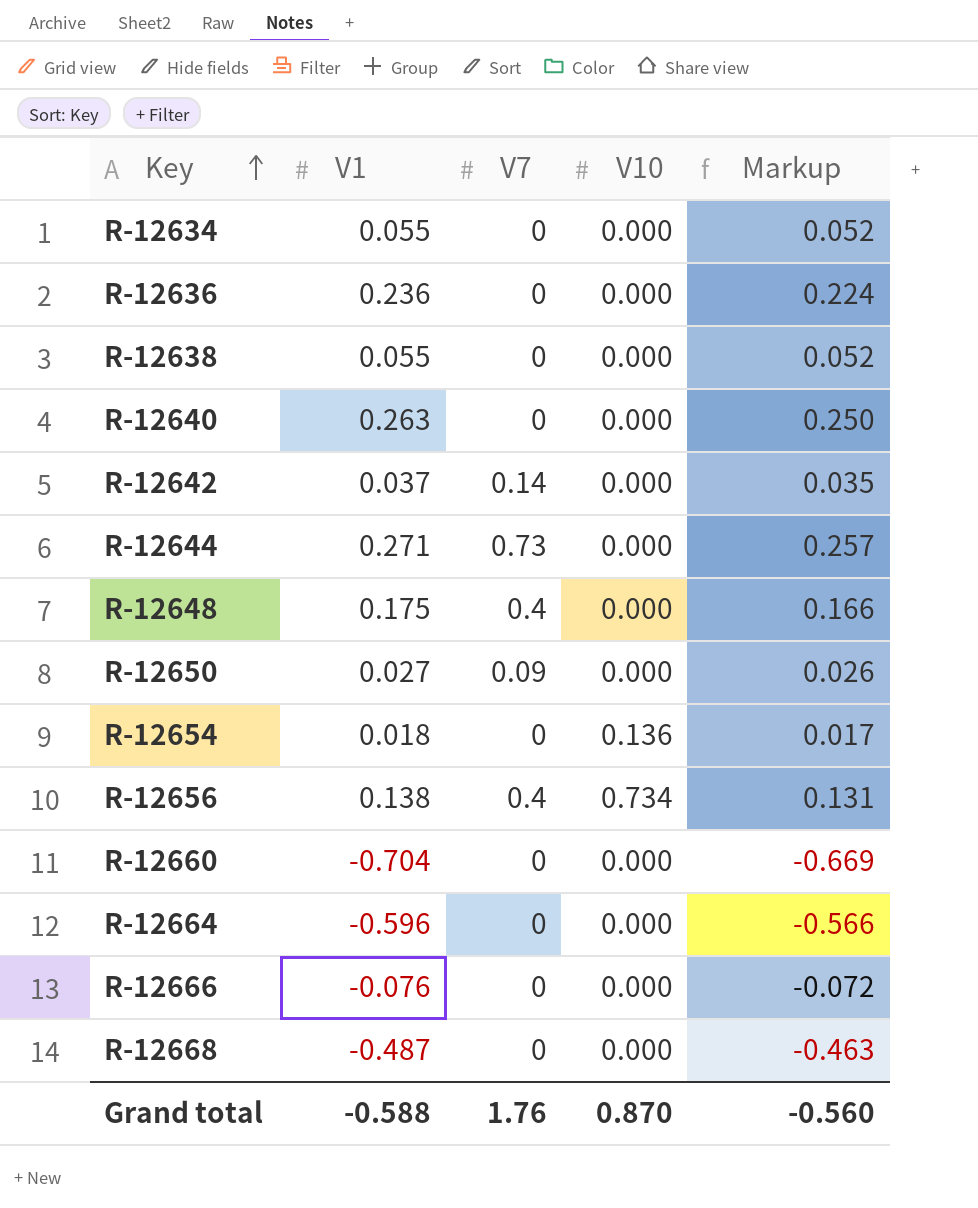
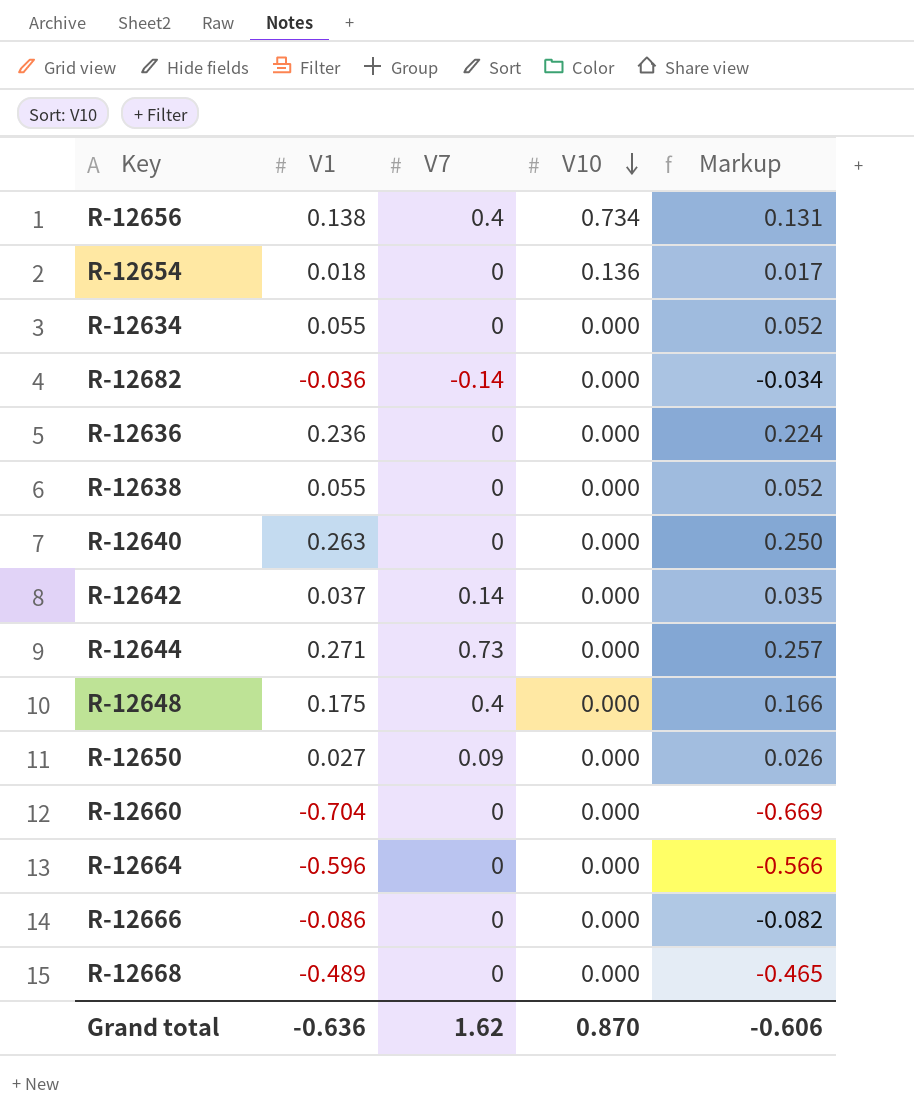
row order: Key ascending -> V10 descending
row R-12682: none -> -0.036 | -0.14 | 0.000 | -0.034
R-12666 | V1: -0.076 -> -0.086
R-12666 | Markup: -0.072 -> -0.082
R-12668 | V1: -0.487 -> -0.489
R-12668 | Markup: -0.463 -> -0.465
Grand total | V1: -0.588 -> -0.636
Grand total | V7: 1.76 -> 1.62
Grand total | Markup: -0.560 -> -0.606

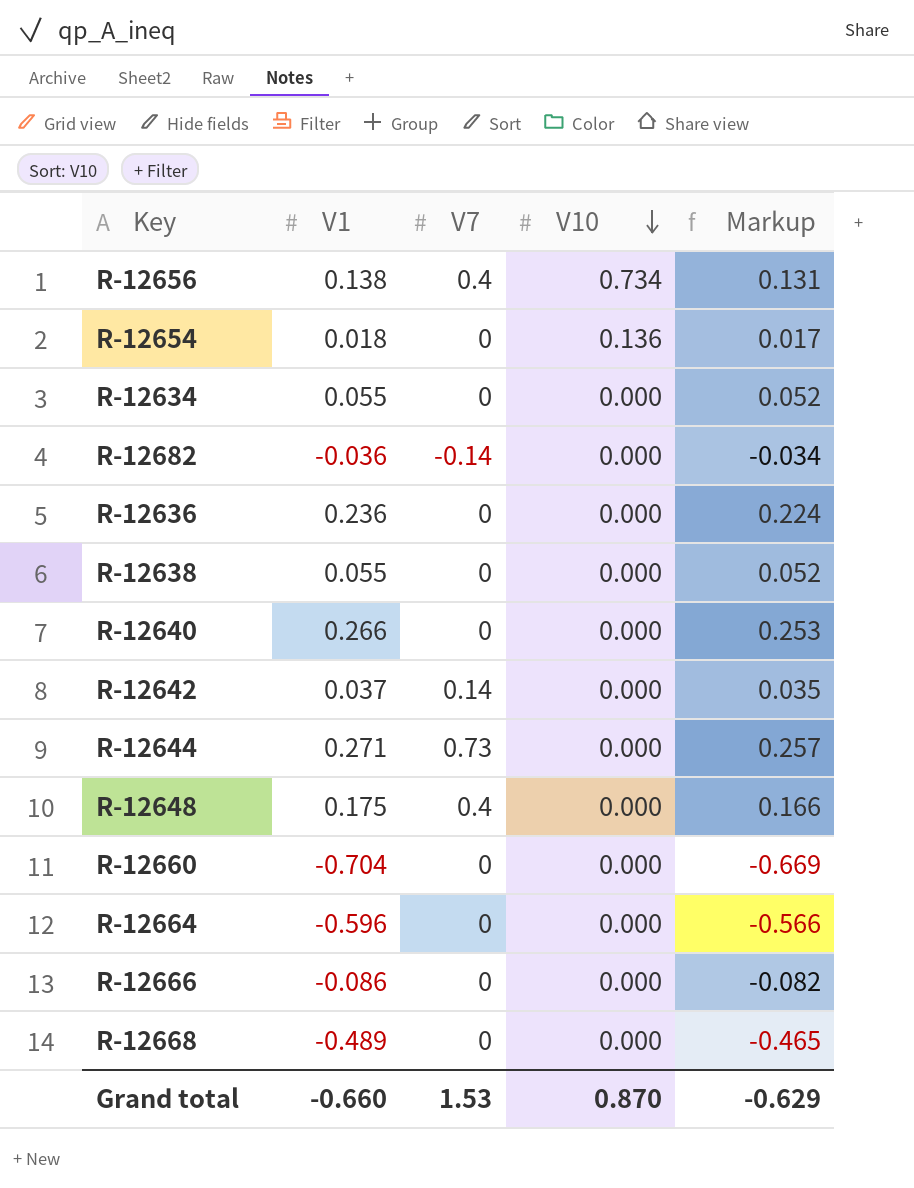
row R-12650: 0.027 | 0.09 | 0.000 | 0.026 -> none
R-12640 | V1: 0.263 -> 0.266
R-12640 | Markup: 0.250 -> 0.253
Grand total | V1: -0.636 -> -0.660
Grand total | V7: 1.62 -> 1.53
Grand total | Markup: -0.606 -> -0.629

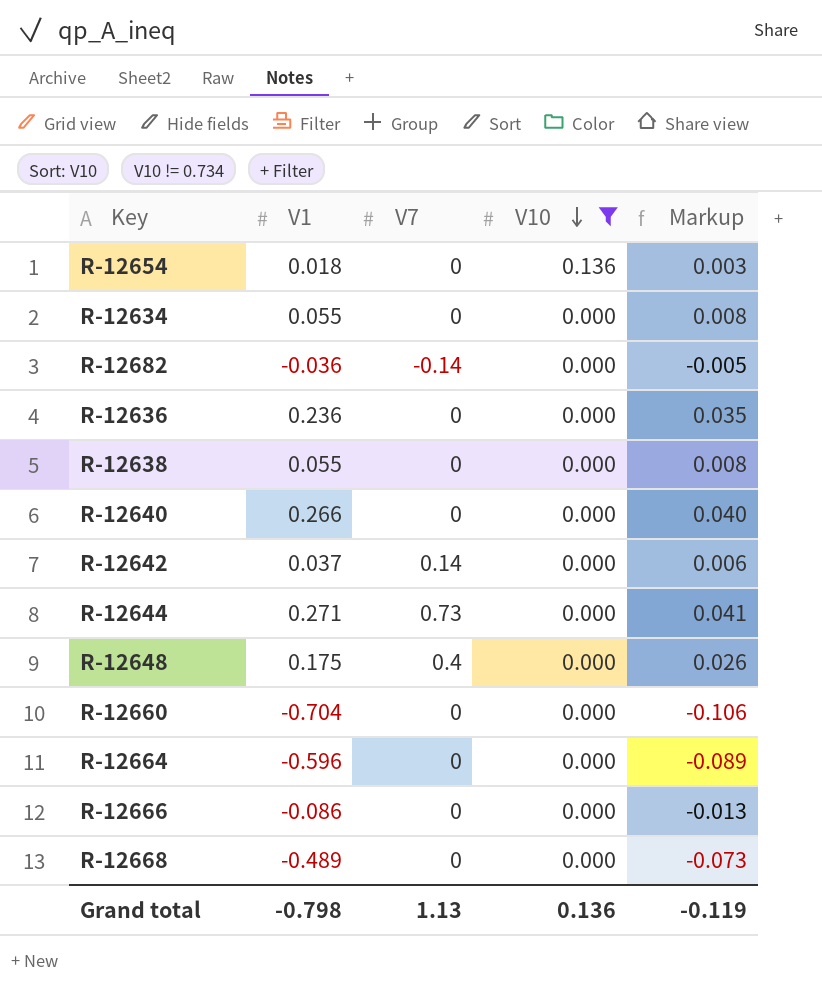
filter: none -> V10 != 0.734
column Markup | formula: [V1] * 0.95 -> [V1] * 0.15
Grand total | V1: -0.660 -> -0.798
Grand total | V7: 1.53 -> 1.13
Grand total | V10: 0.870 -> 0.136
Grand total | Markup: -0.629 -> -0.119

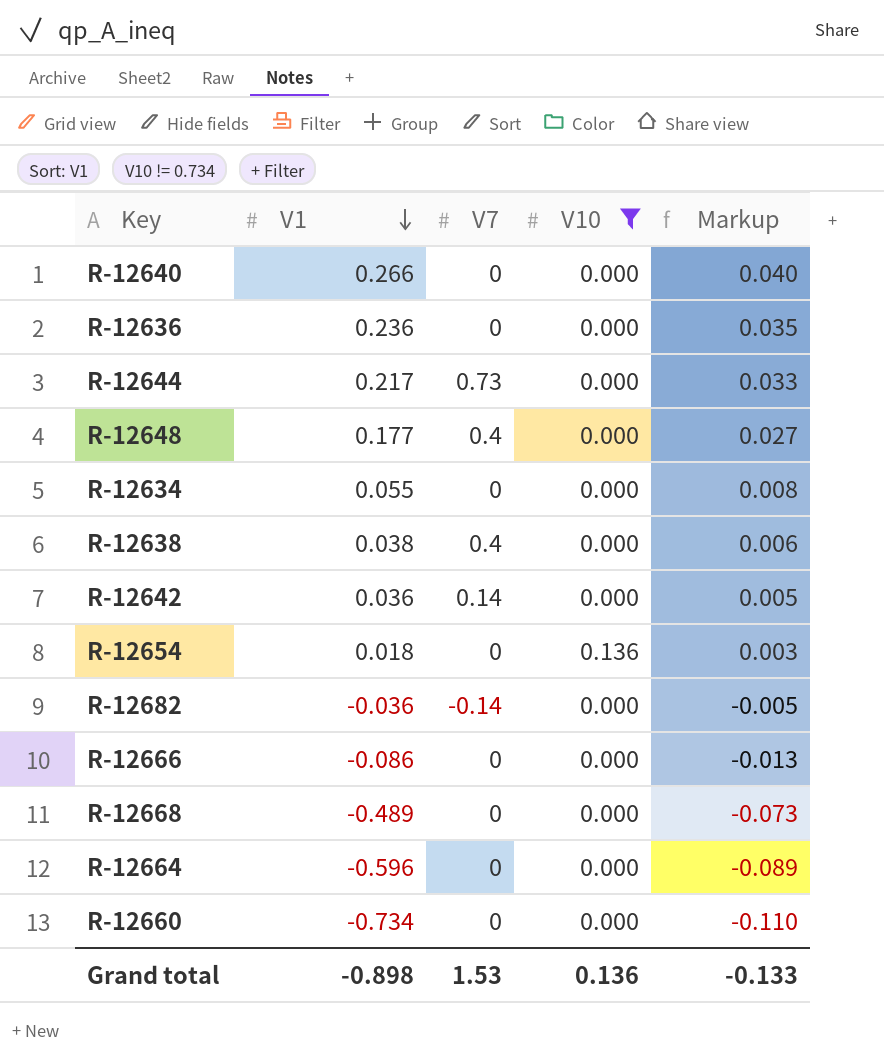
row order: V10 descending -> V1 descending
R-12644 | V1: 0.271 -> 0.217
R-12644 | Markup: 0.041 -> 0.033
R-12648 | V1: 0.175 -> 0.177
R-12648 | Markup: 0.026 -> 0.027
R-12638 | V1: 0.055 -> 0.038
R-12638 | V7: 0 -> 0.4
R-12638 | Markup: 0.008 -> 0.006
R-12642 | V1: 0.037 -> 0.036
R-12642 | Markup: 0.006 -> 0.005
R-12660 | V1: -0.704 -> -0.734
R-12660 | Markup: -0.106 -> -0.110
Grand total | V1: -0.798 -> -0.898
Grand total | V7: 1.13 -> 1.53
Grand total | Markup: -0.119 -> -0.133

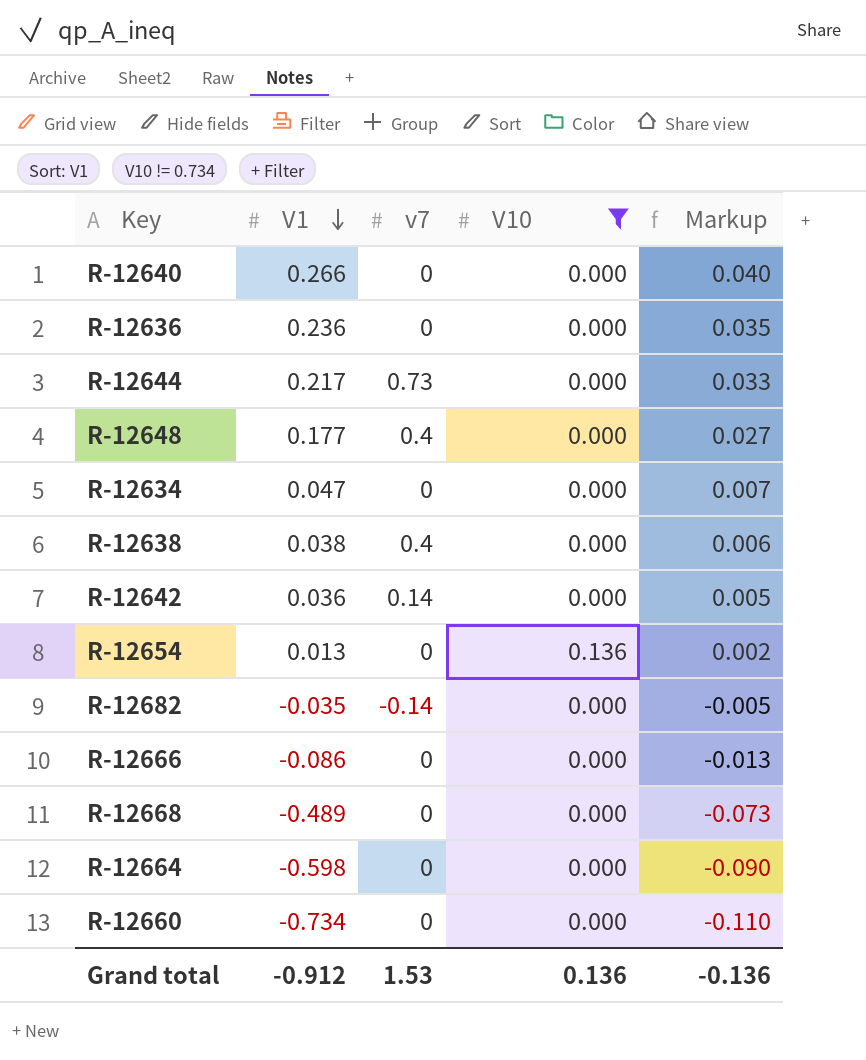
column name: V7 -> v7
R-12634 | V1: 0.055 -> 0.047
R-12634 | Markup: 0.008 -> 0.007
R-12654 | V1: 0.018 -> 0.013
R-12654 | Markup: 0.003 -> 0.002
R-12682 | V1: -0.036 -> -0.035
R-12664 | V1: -0.596 -> -0.598
R-12664 | Markup: -0.089 -> -0.090
Grand total | V1: -0.898 -> -0.912
Grand total | Markup: -0.133 -> -0.136

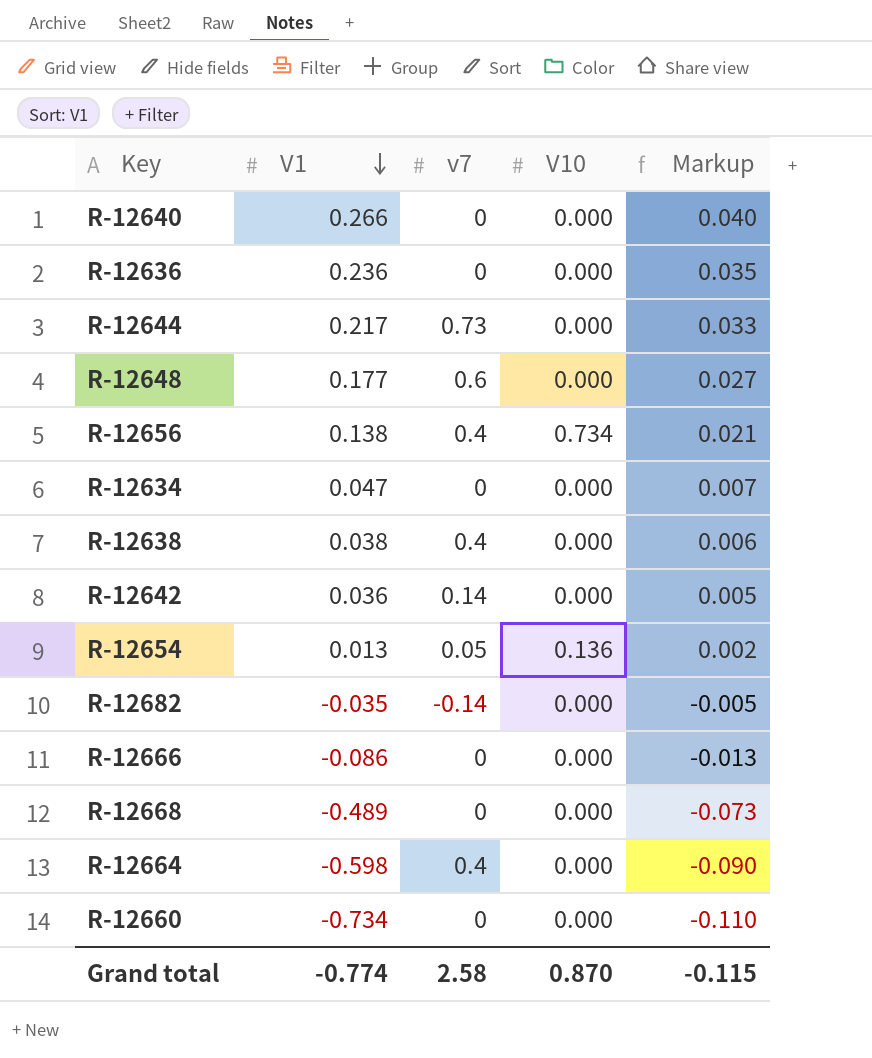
filter: V10 != 0.734 -> none
R-12648 | v7: 0.4 -> 0.6
R-12654 | v7: 0 -> 0.05
R-12664 | v7: 0 -> 0.4
Grand total | V1: -0.912 -> -0.774
Grand total | v7: 1.53 -> 2.58
Grand total | V10: 0.136 -> 0.870
Grand total | Markup: -0.136 -> -0.115

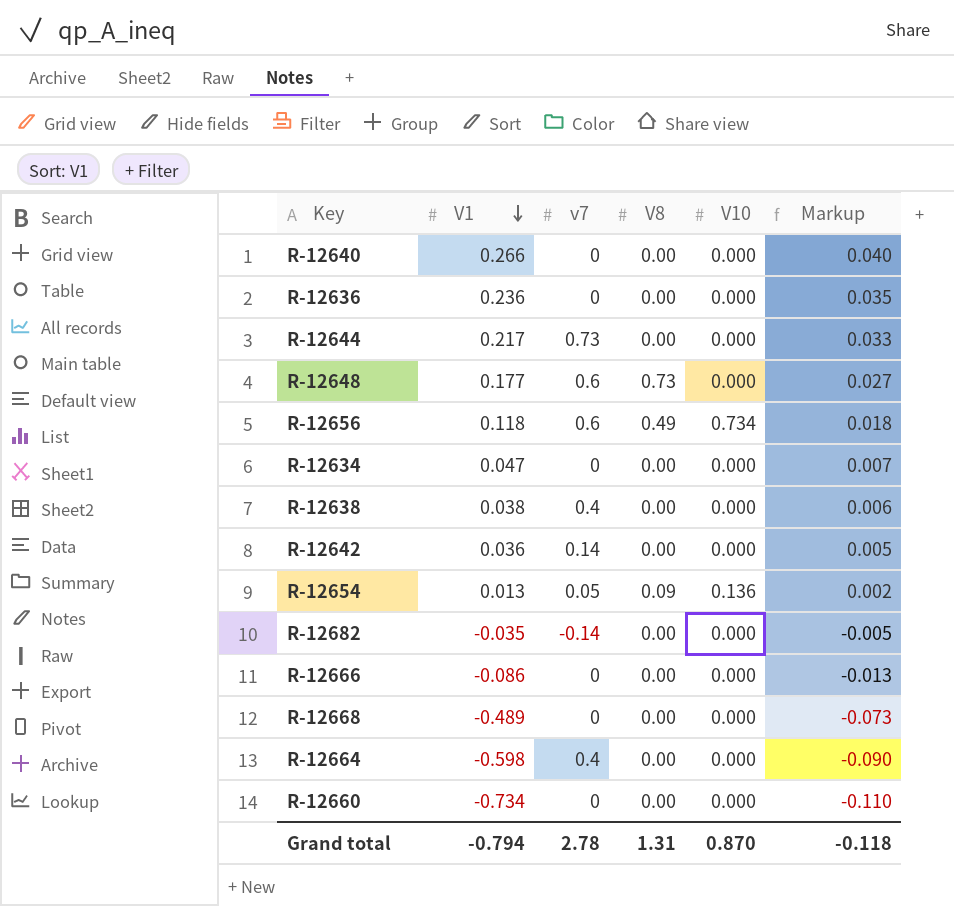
column V8 | position: none -> 4
R-12656 | V1: 0.138 -> 0.118
R-12656 | v7: 0.4 -> 0.6
R-12656 | Markup: 0.021 -> 0.018
Grand total | V1: -0.774 -> -0.794
Grand total | v7: 2.58 -> 2.78
Grand total | Markup: -0.115 -> -0.118

